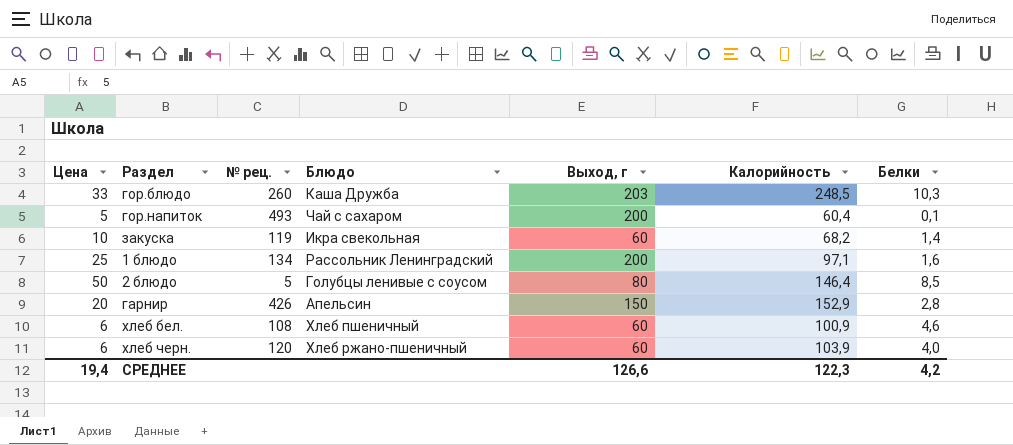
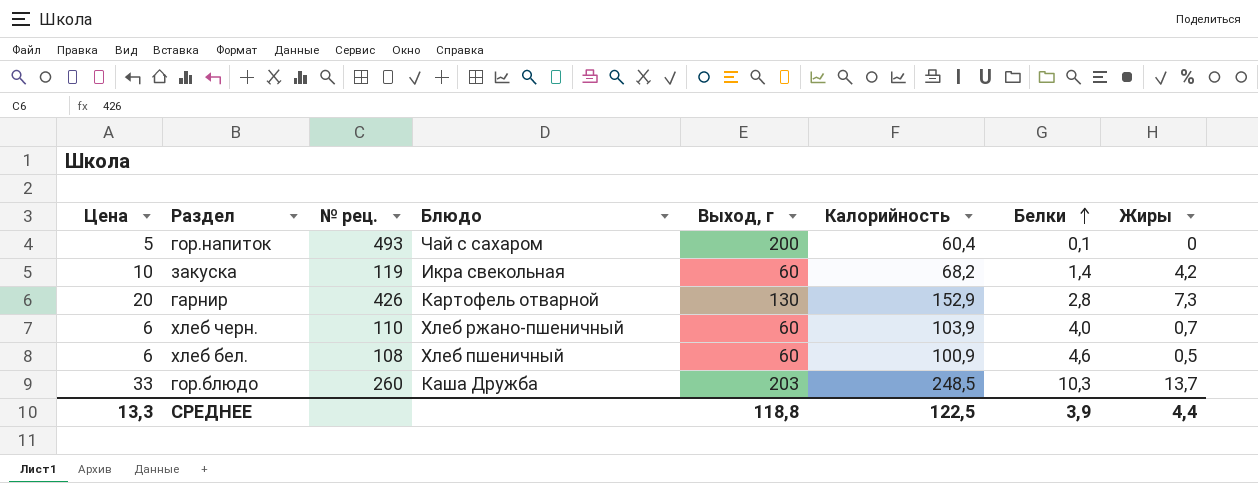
row order: none -> Белки ascending
column Жиры | position: none -> 8
row 1 блюдо: 25 | 134 | Рассольник Ленинградский | 200 | 97,1 | 1,6 -> none
row 2 блюдо: 50 | 5 | Голубцы ленивые с соусом | 80 | 146,4 | 8,5 -> none
гарнир | Блюдо: Апельсин -> Картофель отварной
гарнир | Выход, г: 150 -> 130
хлеб черн. | № рец.: 120 -> 110
СРЕДНЕЕ | Цена: 19,4 -> 13,3
СРЕДНЕЕ | Выход, г: 126,6 -> 118,8
СРЕДНЕЕ | Калорийность: 122,3 -> 122,5
СРЕДНЕЕ | Белки: 4,2 -> 3,9

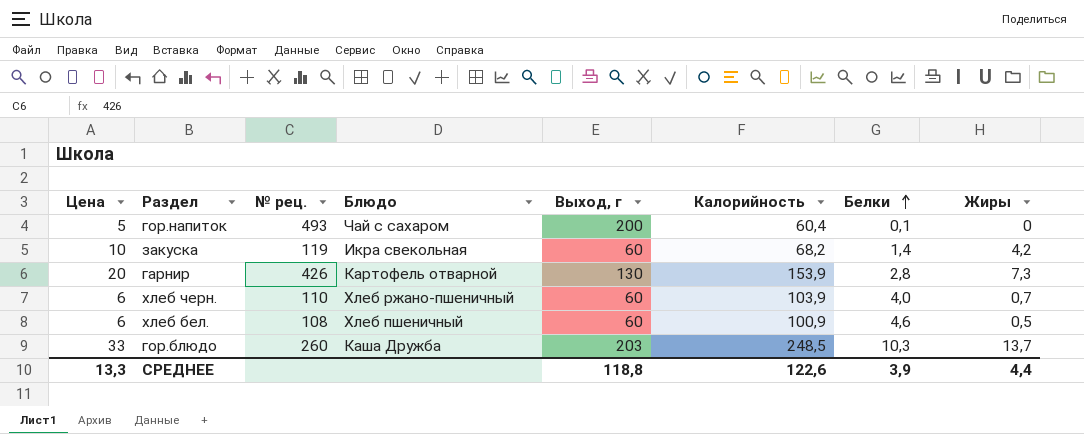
гарнир | Калорийность: 152,9 -> 153,9
СРЕДНЕЕ | Калорийность: 122,5 -> 122,6

